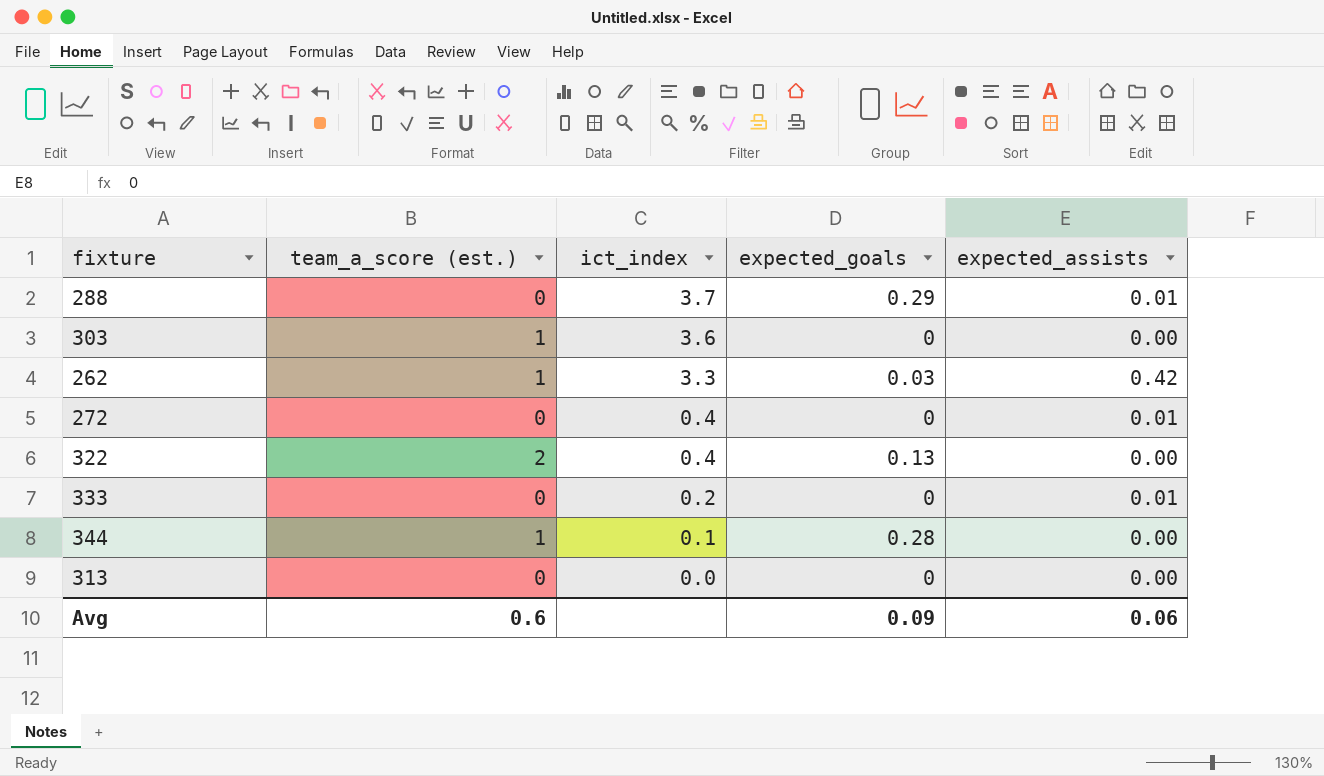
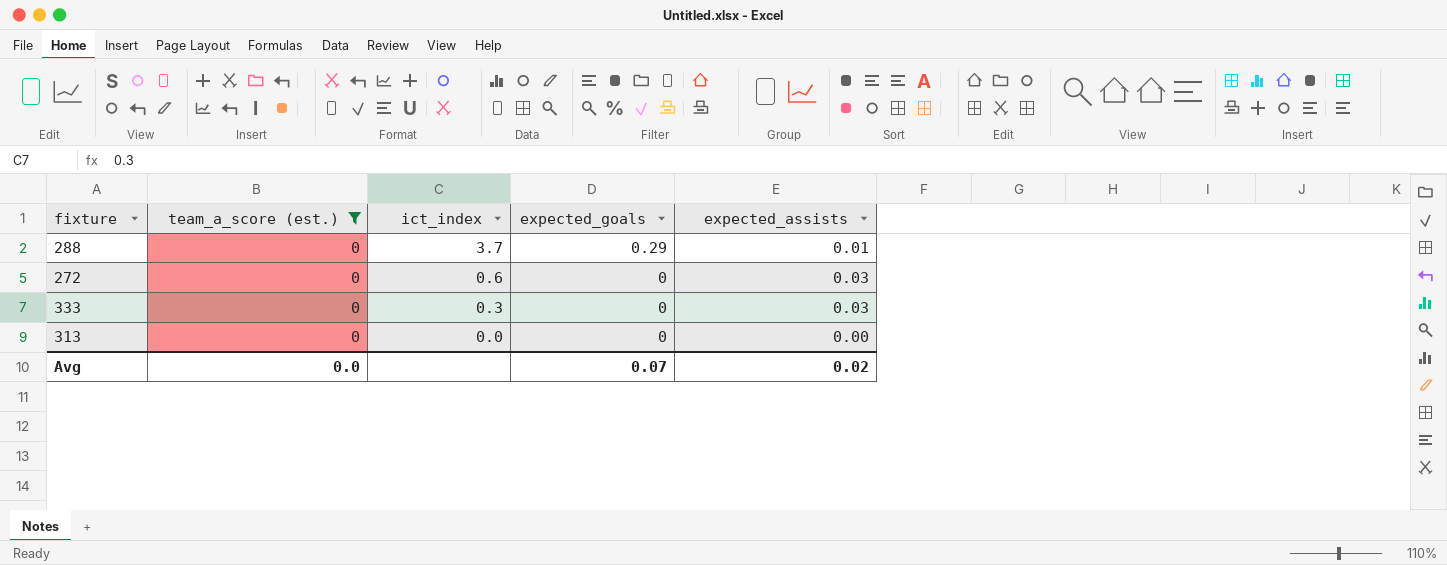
filter: none -> team_a_score (est.) = 0
272 | ict_index: 0.4 -> 0.6
272 | expected_assists: 0.01 -> 0.03
333 | ict_index: 0.2 -> 0.3
333 | expected_assists: 0.01 -> 0.03
Avg | team_a_score (est.): 0.6 -> 0.0
Avg | expected_goals: 0.09 -> 0.07
Avg | expected_assists: 0.06 -> 0.02

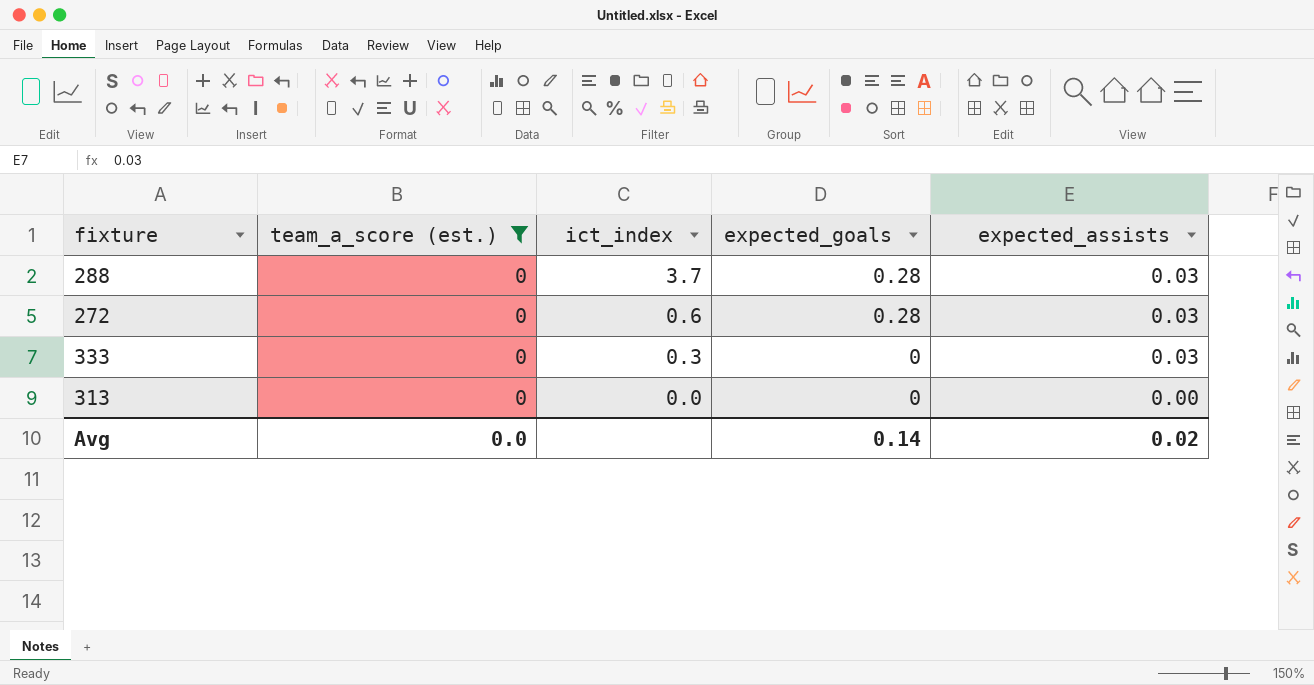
288 | expected_goals: 0.29 -> 0.28
288 | expected_assists: 0.01 -> 0.03
272 | expected_goals: 0 -> 0.28
Avg | expected_goals: 0.07 -> 0.14

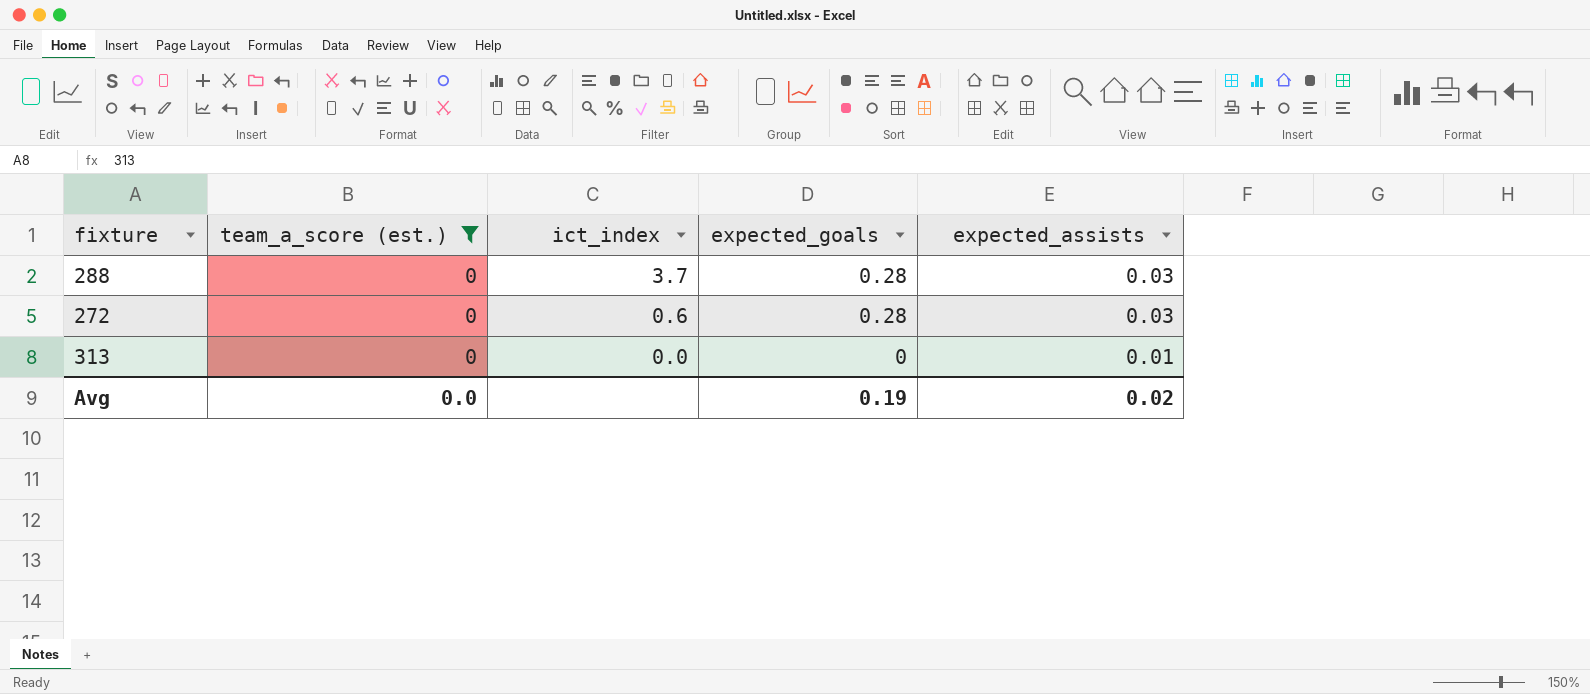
row 333: 0 | 0.3 | 0 | 0.03 -> none
313 | expected_assists: 0.00 -> 0.01
Avg | expected_goals: 0.14 -> 0.19

